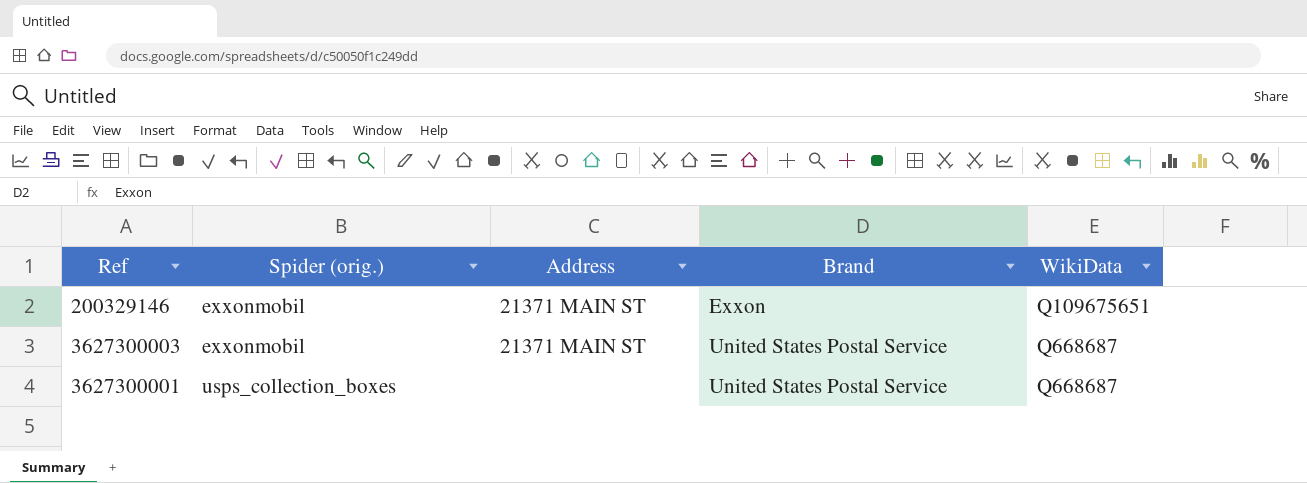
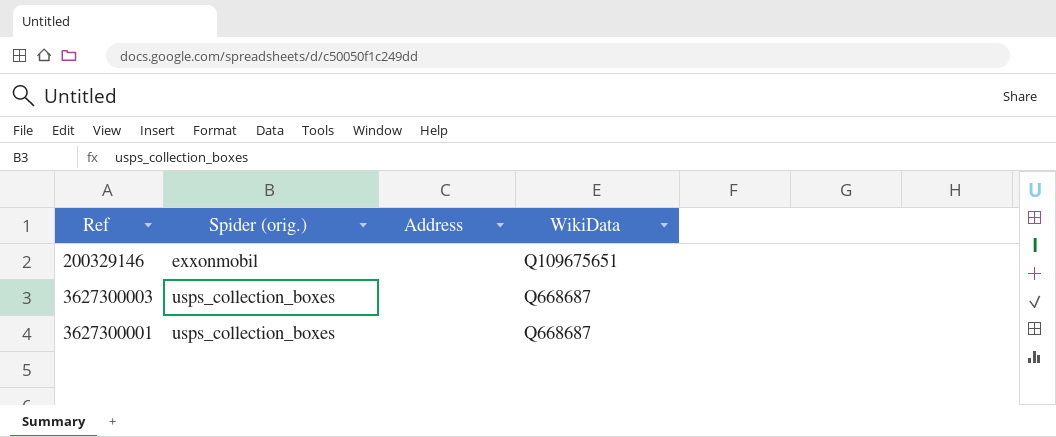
column Brand | position: 4 -> none
200329146 | Address: 21371 MAIN ST -> none
3627300003 | Spider (orig.): exxonmobil -> usps_collection_boxes
3627300003 | Address: 21371 MAIN ST -> none

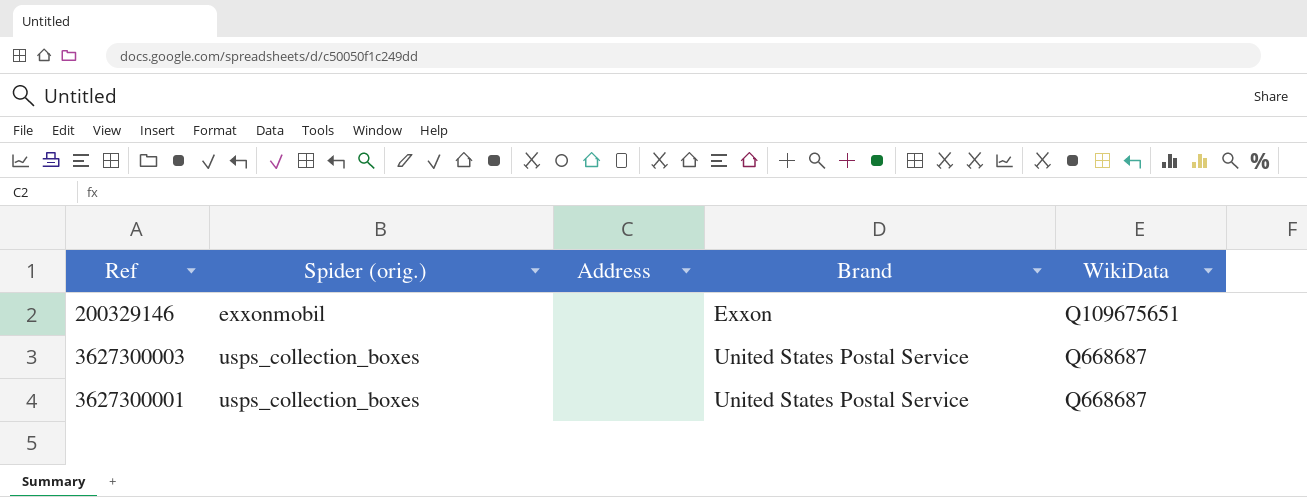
column Brand | position: none -> 4

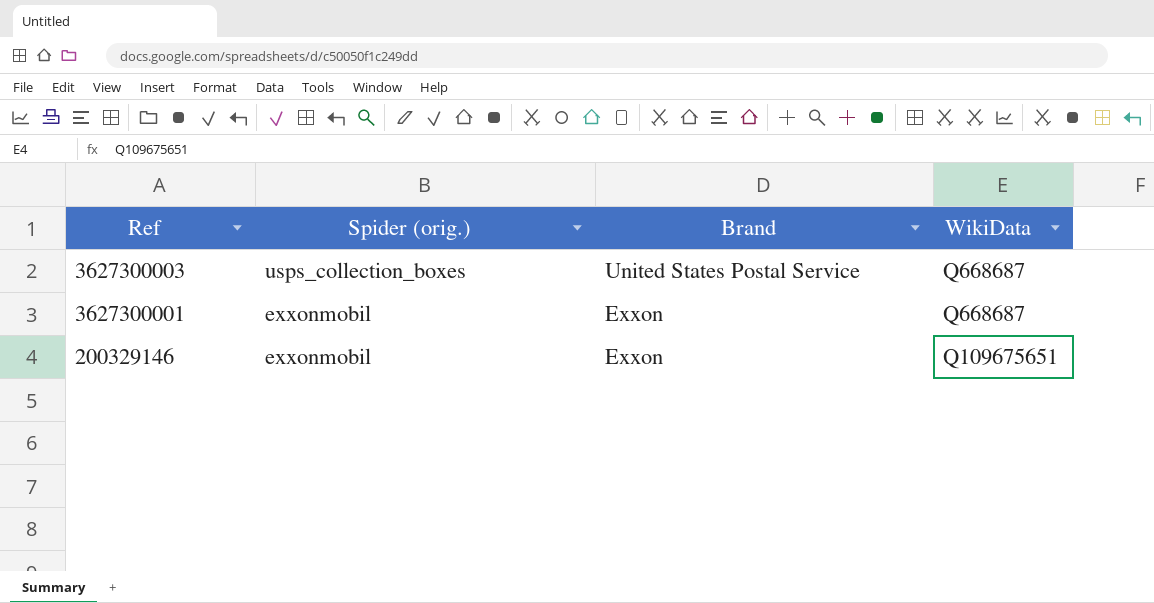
row order: Spider (orig.) ascending -> Ref descending
column Address | position: 3 -> none
3627300001 | Spider (orig.): usps_collection_boxes -> exxonmobil
3627300001 | Brand: United States Postal Service -> Exxon

